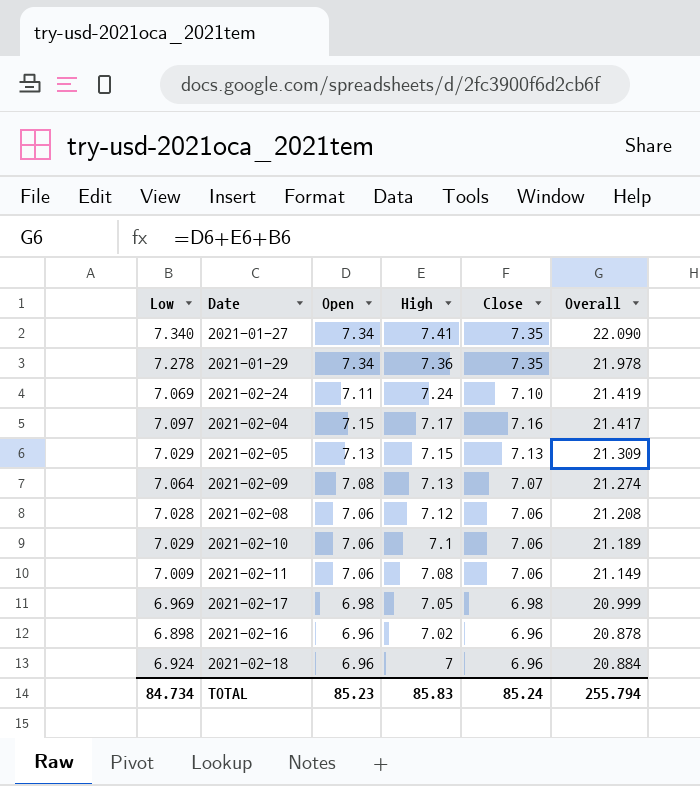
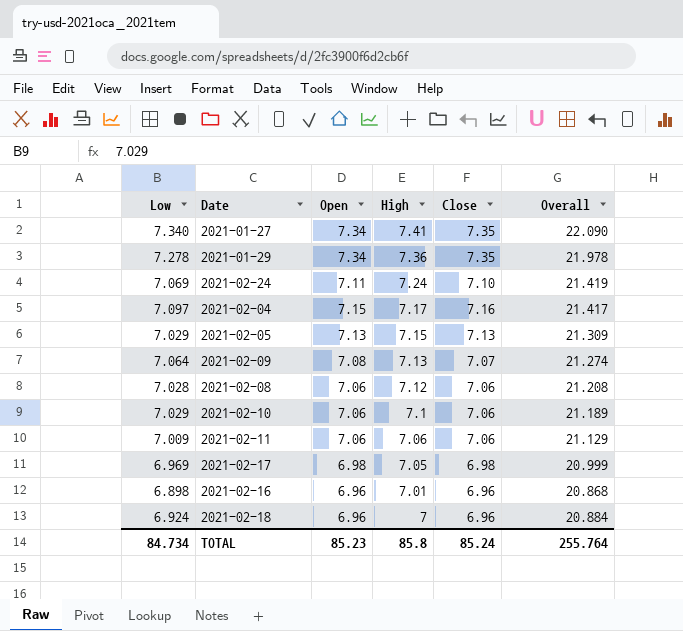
2021-02-11 | High: 7.08 -> 7.06
2021-02-11 | Overall: 21.149 -> 21.129
2021-02-16 | High: 7.02 -> 7.01
2021-02-16 | Overall: 20.878 -> 20.868
TOTAL | High: 85.83 -> 85.8
TOTAL | Overall: 255.794 -> 255.764

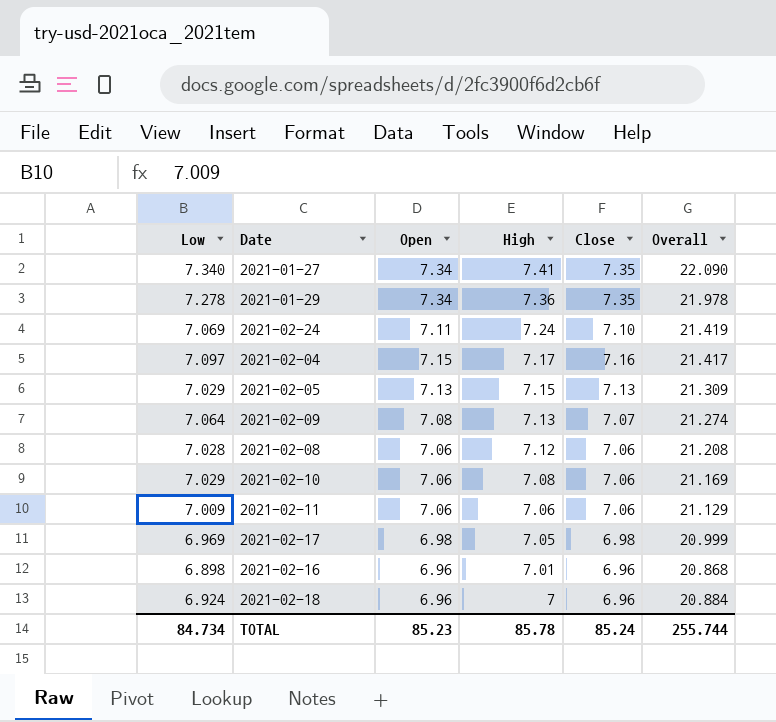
2021-02-10 | High: 7.1 -> 7.08
2021-02-10 | Overall: 21.189 -> 21.169
TOTAL | High: 85.8 -> 85.78
TOTAL | Overall: 255.764 -> 255.744

